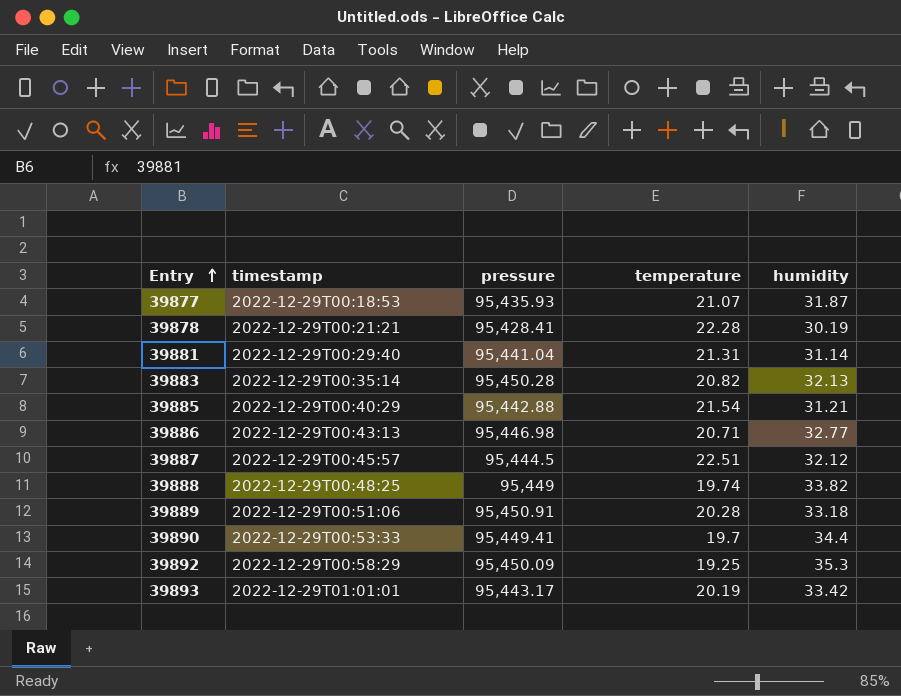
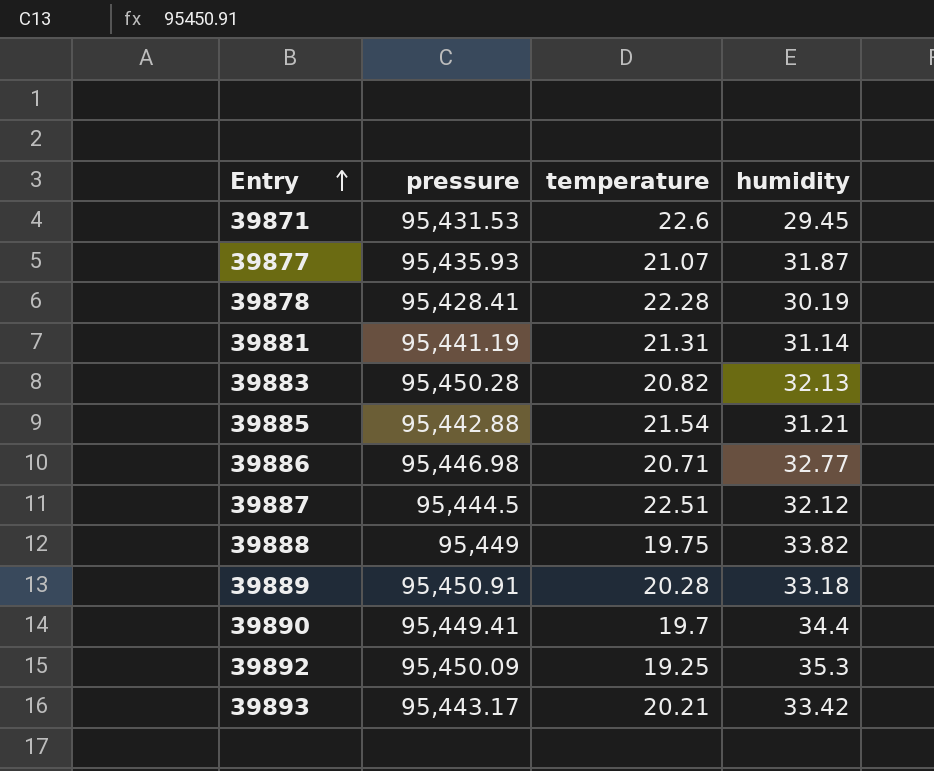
column timestamp | position: 2 -> none
row 39871: none -> 95,431.53 | 22.6 | 29.45
39881 | pressure: 95,441.04 -> 95,441.19
39888 | temperature: 19.74 -> 19.75
39893 | temperature: 20.19 -> 20.21

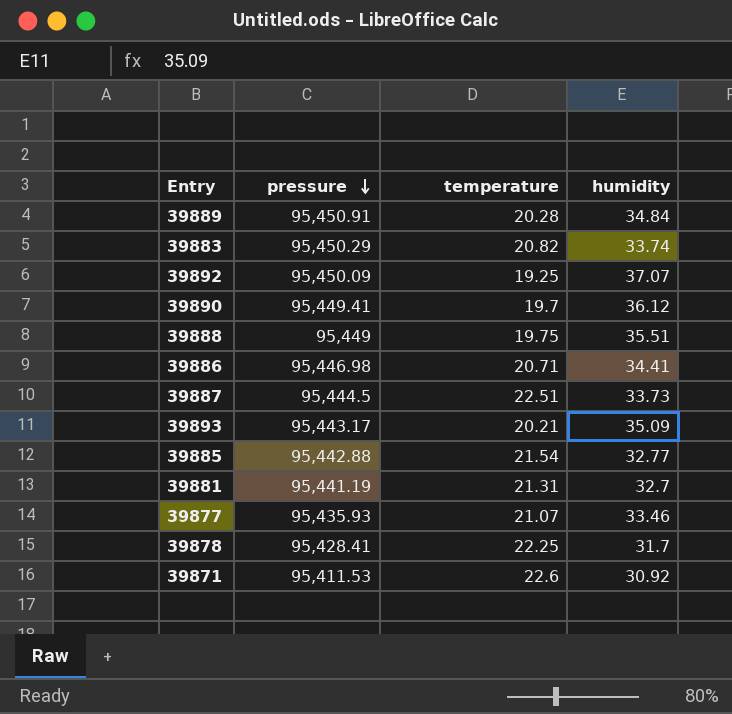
row order: Entry ascending -> pressure descending
39889 | humidity: 33.18 -> 34.84
39883 | pressure: 95,450.28 -> 95,450.29
39883 | humidity: 32.13 -> 33.74
39892 | humidity: 35.3 -> 37.07
39890 | humidity: 34.4 -> 36.12
39888 | humidity: 33.82 -> 35.51
39886 | humidity: 32.77 -> 34.41
39887 | humidity: 32.12 -> 33.73
39893 | humidity: 33.42 -> 35.09
39885 | humidity: 31.21 -> 32.77
39881 | humidity: 31.14 -> 32.7
39877 | humidity: 31.87 -> 33.46
39878 | temperature: 22.28 -> 22.25
39878 | humidity: 30.19 -> 31.7
39871 | pressure: 95,431.53 -> 95,411.53
39871 | humidity: 29.45 -> 30.92

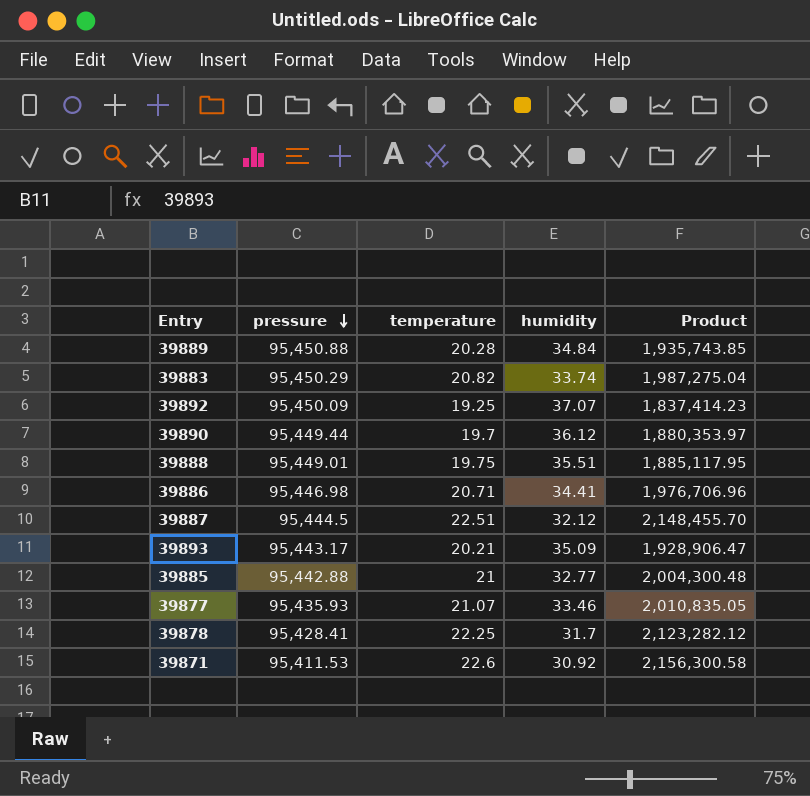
column Product | formula: none -> [pressure] * [temperature]
row 39881: 95,441.19 | 21.31 | 32.7 -> none
39889 | pressure: 95,450.91 -> 95,450.88
39890 | pressure: 95,449.41 -> 95,449.44
39888 | pressure: 95,449 -> 95,449.01
39887 | humidity: 33.73 -> 32.12
39885 | temperature: 21.54 -> 21

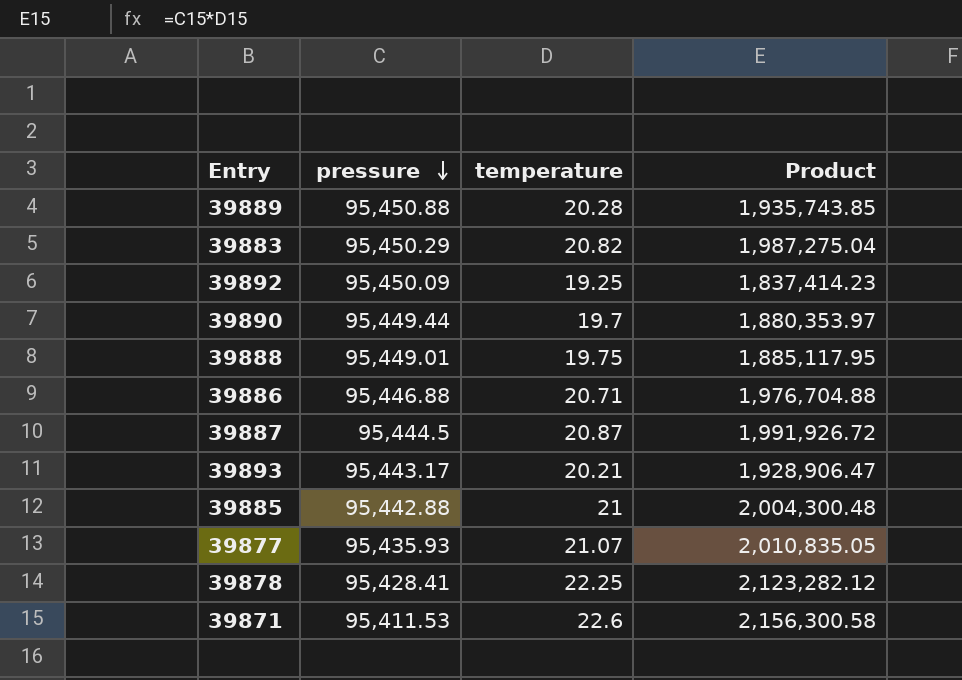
column humidity | position: 4 -> none
39886 | pressure: 95,446.98 -> 95,446.88
39886 | Product: 1,976,706.96 -> 1,976,704.88
39887 | temperature: 22.51 -> 20.87
39887 | Product: 2,148,455.70 -> 1,991,926.72

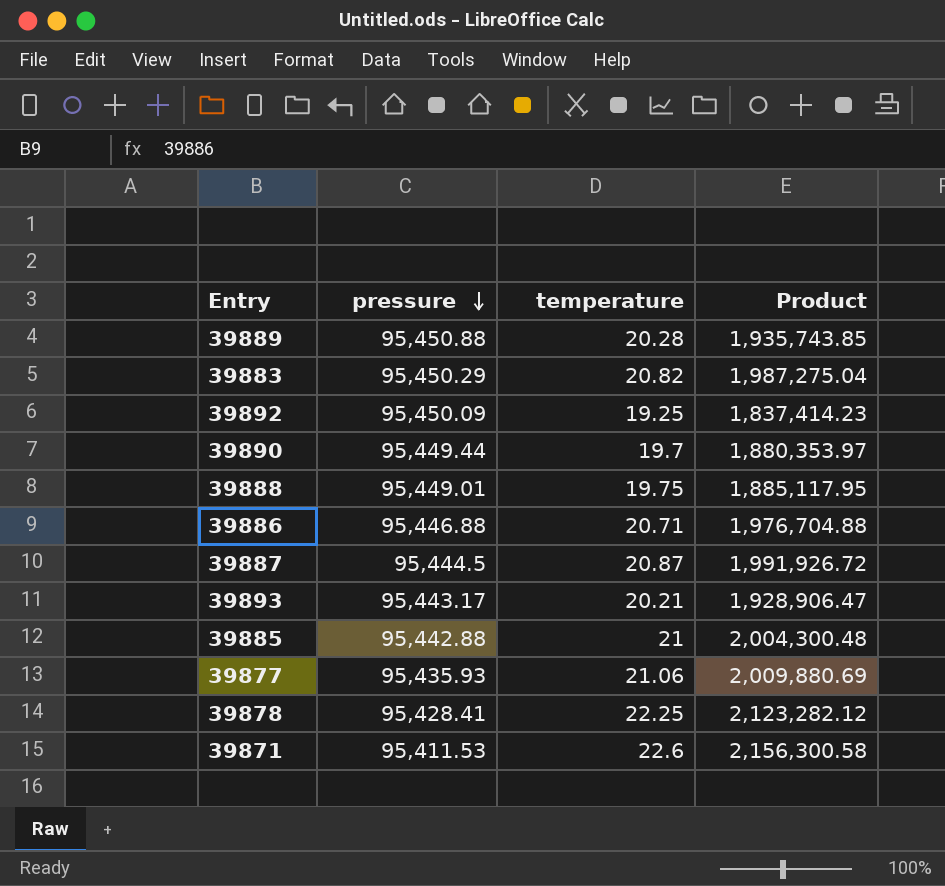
39877 | temperature: 21.07 -> 21.06
39877 | Product: 2,010,835.05 -> 2,009,880.69

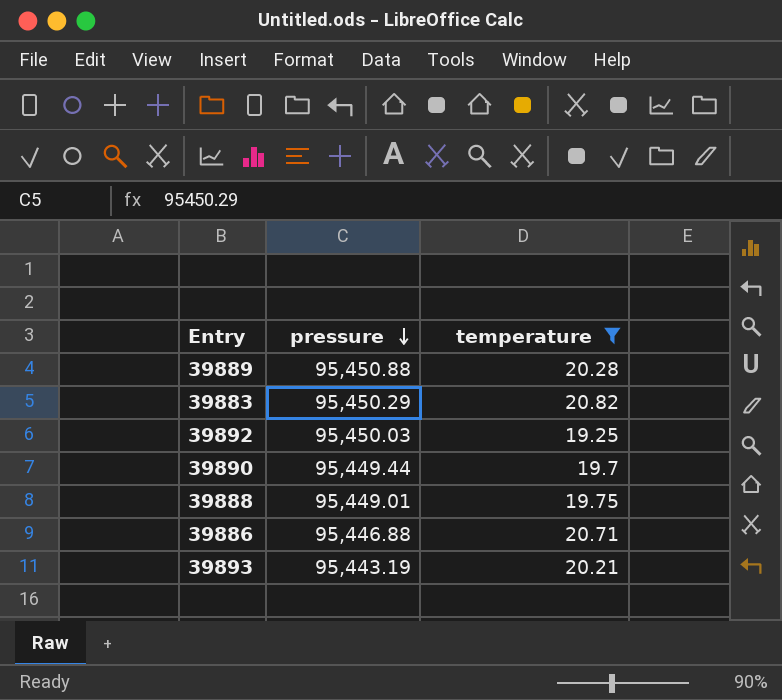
filter: none -> temperature <= 20.82
column Product | formula: [pressure] * [temperature] -> none
39892 | pressure: 95,450.09 -> 95,450.03
39893 | pressure: 95,443.17 -> 95,443.19

